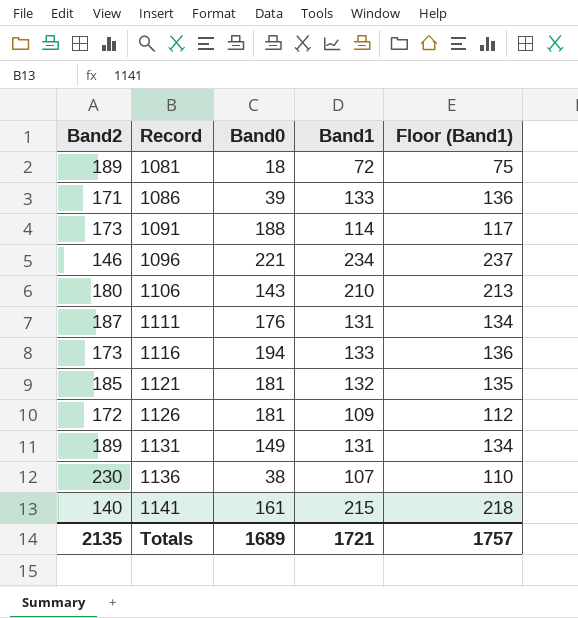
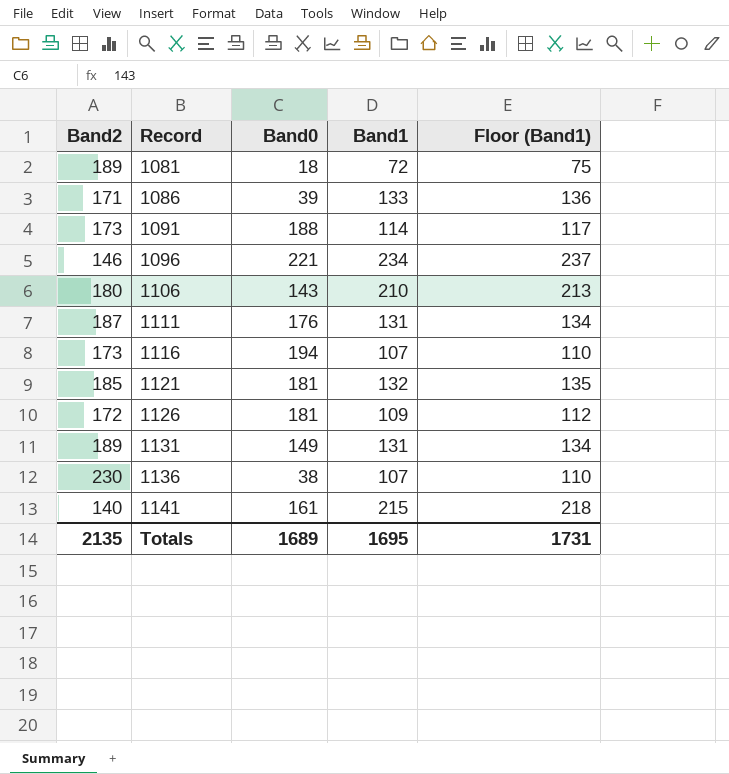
1116 | Band1: 133 -> 107
1116 | Floor (Band1): 136 -> 110
Totals | Band1: 1721 -> 1695
Totals | Floor (Band1): 1757 -> 1731

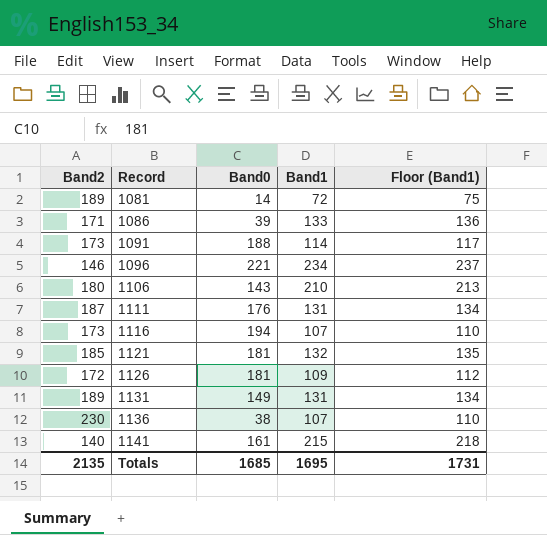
1081 | Band0: 18 -> 14
Totals | Band0: 1689 -> 1685

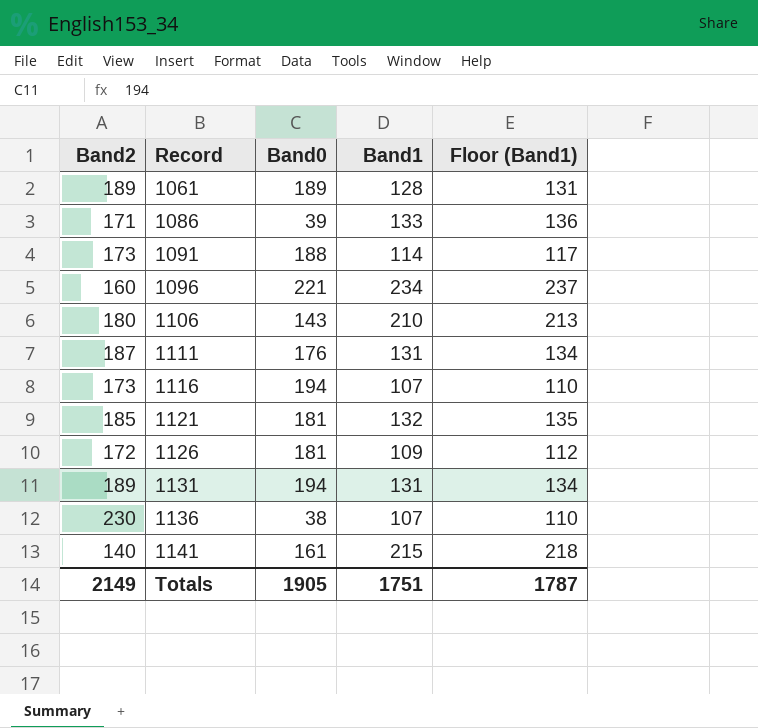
row 1081: 189 | 14 | 72 | 75 -> none
row 1061: none -> 189 | 189 | 128 | 131
1096 | Band2: 146 -> 160
1131 | Band0: 149 -> 194
Totals | Band2: 2135 -> 2149
Totals | Band0: 1685 -> 1905
Totals | Band1: 1695 -> 1751
Totals | Floor (Band1): 1731 -> 1787

